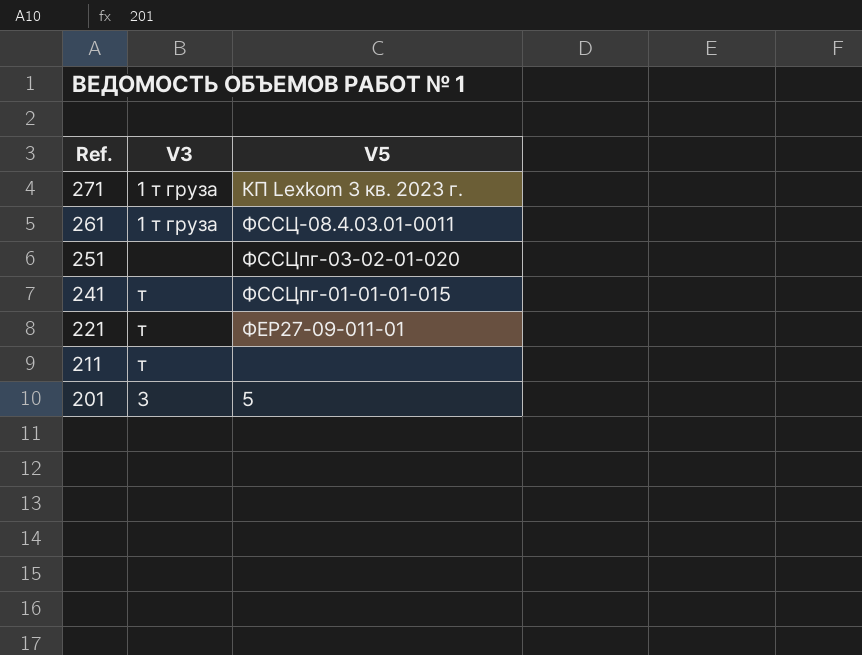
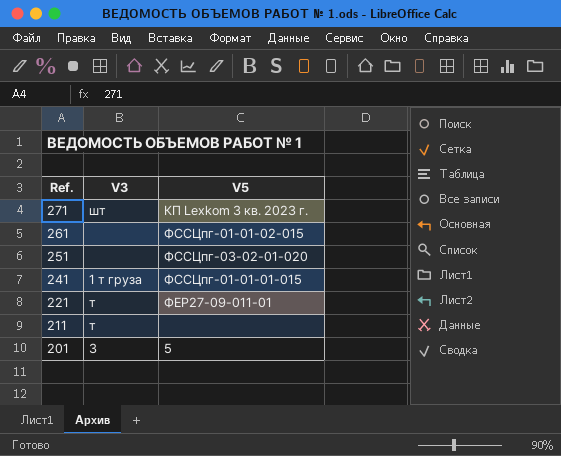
271 | V3: 1 т груза -> шт
261 | V3: 1 т груза -> none
261 | V5: ФССЦ-08.4.03.01-0011 -> ФССЦпг-01-01-02-015
241 | V3: т -> 1 т груза

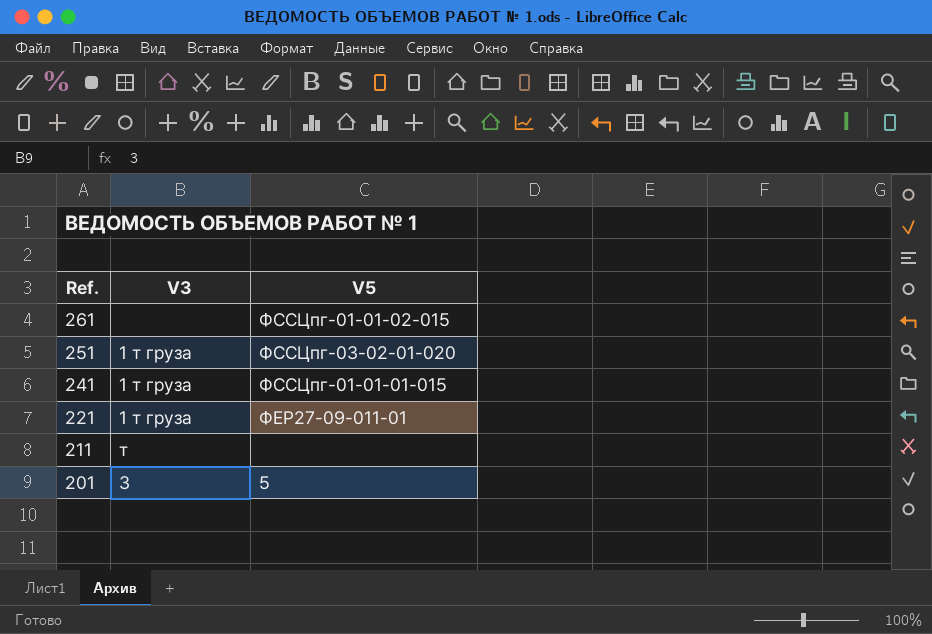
row 271: шт | КП Lexkom 3 кв. 2023 г. -> none
251 | V3: none -> 1 т груза
221 | V3: т -> 1 т груза

